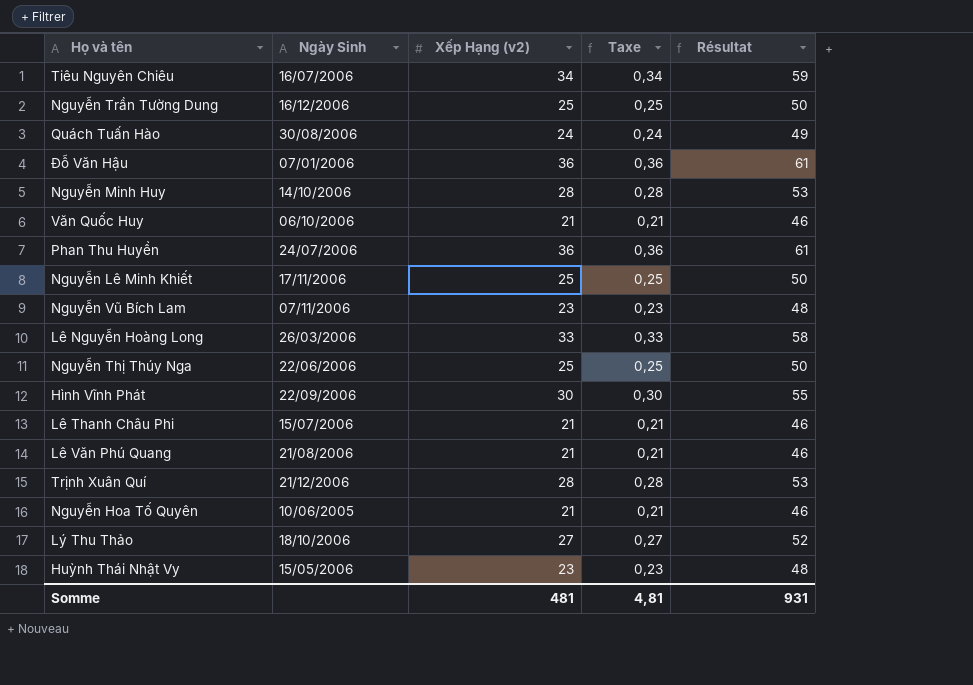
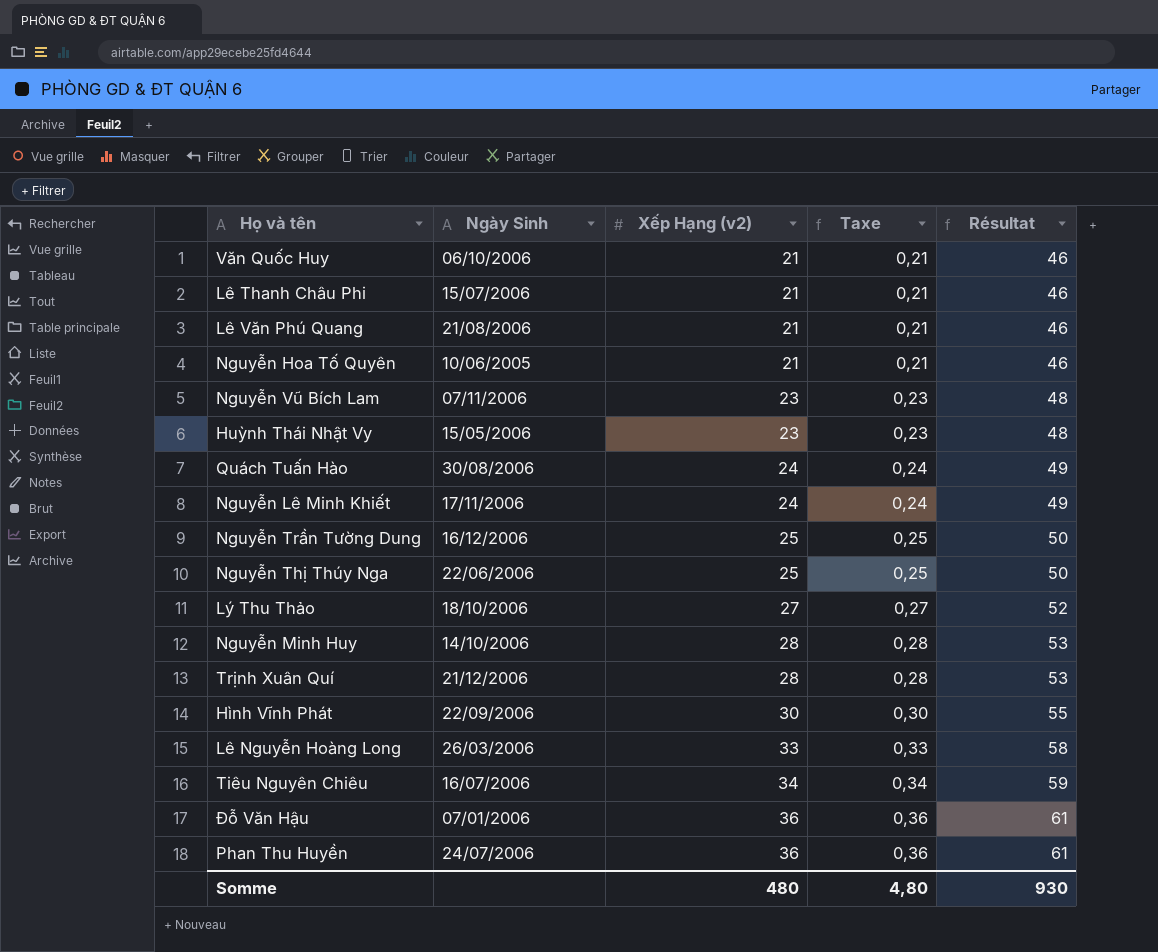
row order: none -> Xếp Hạng (v2) ascending
Nguyễn Lê Minh Khiết | Xếp Hạng (v2): 25 -> 24
Nguyễn Lê Minh Khiết | Taxe: 0,25 -> 0,24
Nguyễn Lê Minh Khiết | Résultat: 50 -> 49
Somme | Xếp Hạng (v2): 481 -> 480
Somme | Taxe: 4,81 -> 4,80
Somme | Résultat: 931 -> 930

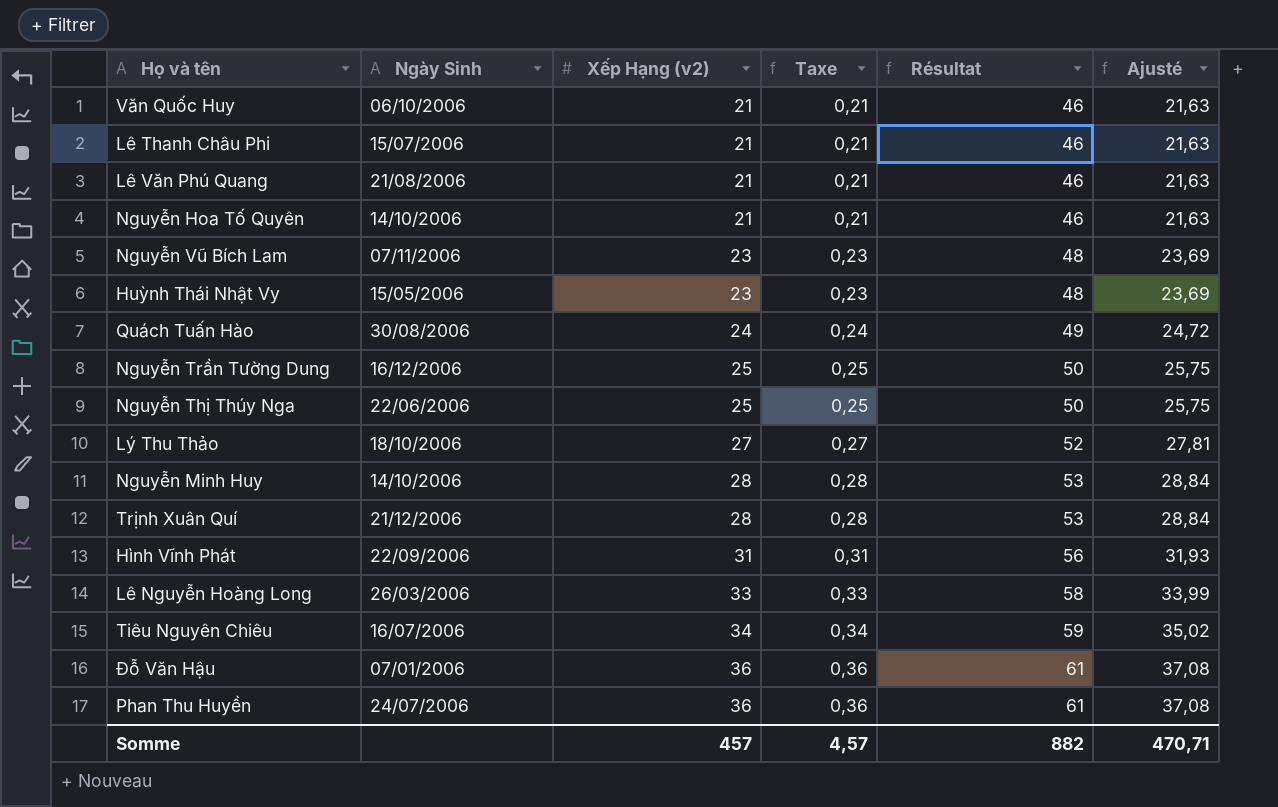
column Ajusté | formula: none -> [Xếp Hạng (v2)] * 1,03
row Nguyễn Lê Minh Khiết: 17/11/2006 | 24 | 0,24 | 49 -> none
Nguyễn Hoa Tố Quyên | Ngày Sinh: 10/06/2005 -> 14/10/2006
Hình Vĩnh Phát | Xếp Hạng (v2): 30 -> 31
Hình Vĩnh Phát | Taxe: 0,30 -> 0,31
Hình Vĩnh Phát | Résultat: 55 -> 56
Somme | Xếp Hạng (v2): 480 -> 457
Somme | Taxe: 4,80 -> 4,57
Somme | Résultat: 930 -> 882

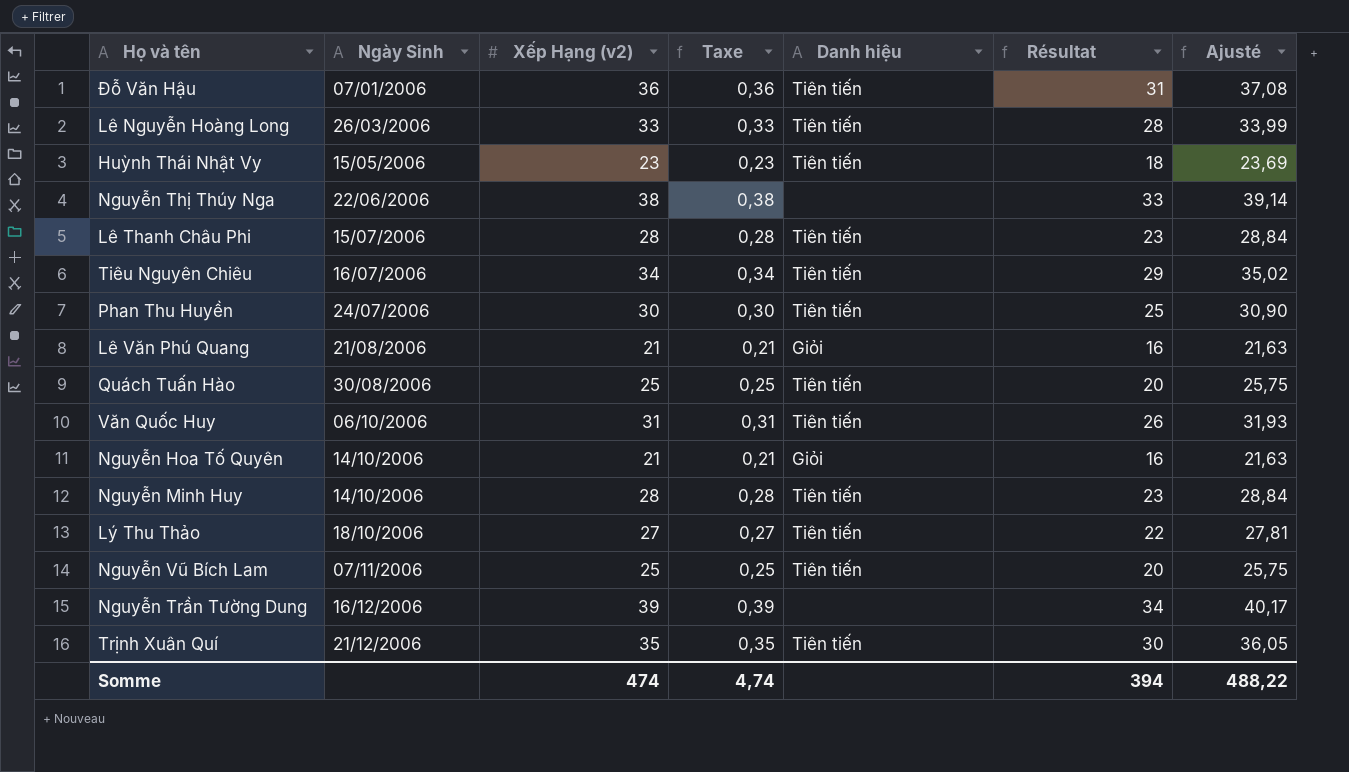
row order: Xếp Hạng (v2) ascending -> Ngày Sinh ascending
column Danh hiệu | position: none -> 5
column Résultat | formula: [Xếp Hạng (v2)] + 25 -> [Xếp Hạng (v2)] - 5
row Hình Vĩnh Phát: 22/09/2006 | 31 | 0,31 | 56 | 31,93 -> none
Nguyễn Thị Thúy Nga | Xếp Hạng (v2): 25 -> 38
Nguyễn Thị Thúy Nga | Taxe: 0,25 -> 0,38
Nguyễn Thị Thúy Nga | Ajusté: 25,75 -> 39,14
Lê Thanh Châu Phi | Xếp Hạng (v2): 21 -> 28
Lê Thanh Châu Phi | Taxe: 0,21 -> 0,28
Lê Thanh Châu Phi | Ajusté: 21,63 -> 28,84
Phan Thu Huyền | Xếp Hạng (v2): 36 -> 30
Phan Thu Huyền | Taxe: 0,36 -> 0,30
Phan Thu Huyền | Ajusté: 37,08 -> 30,90
Quách Tuấn Hào | Xếp Hạng (v2): 24 -> 25
Quách Tuấn Hào | Taxe: 0,24 -> 0,25
Quách Tuấn Hào | Ajusté: 24,72 -> 25,75
Văn Quốc Huy | Xếp Hạng (v2): 21 -> 31
Văn Quốc Huy | Taxe: 0,21 -> 0,31
Văn Quốc Huy | Ajusté: 21,63 -> 31,93
Nguyễn Vũ Bích Lam | Xếp Hạng (v2): 23 -> 25
Nguyễn Vũ Bích Lam | Taxe: 0,23 -> 0,25
Nguyễn Vũ Bích Lam | Ajusté: 23,69 -> 25,75
Nguyễn Trần Tường Dung | Xếp Hạng (v2): 25 -> 39
Nguyễn Trần Tường Dung | Taxe: 0,25 -> 0,39
Nguyễn Trần Tường Dung | Ajusté: 25,75 -> 40,17
Trịnh Xuân Quí | Xếp Hạng (v2): 28 -> 35
Trịnh Xuân Quí | Taxe: 0,28 -> 0,35
Trịnh Xuân Quí | Ajusté: 28,84 -> 36,05
Somme | Xếp Hạng (v2): 457 -> 474
Somme | Taxe: 4,57 -> 4,74
Somme | Résultat: 882 -> 394
Somme | Ajusté: 470,71 -> 488,22

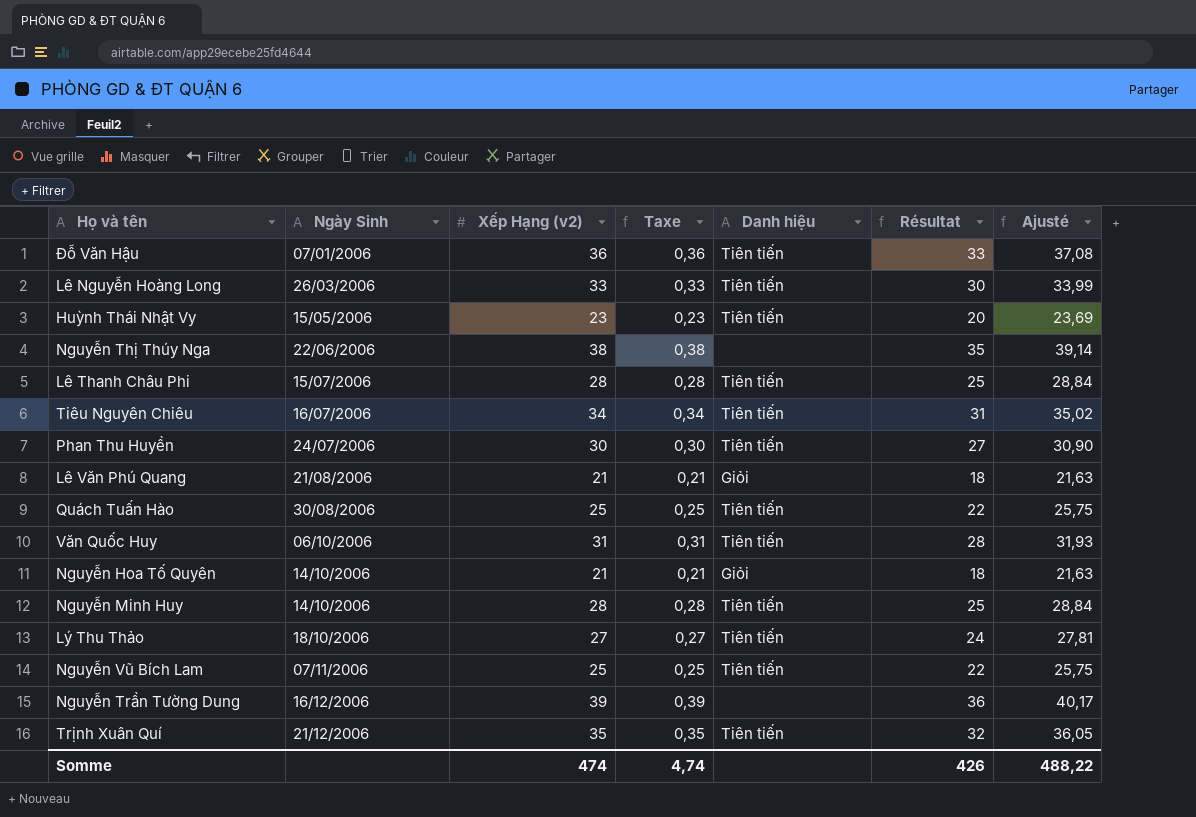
column Résultat | formula: [Xếp Hạng (v2)] - 5 -> [Xếp Hạng (v2)] - 3
Somme | Résultat: 394 -> 426

